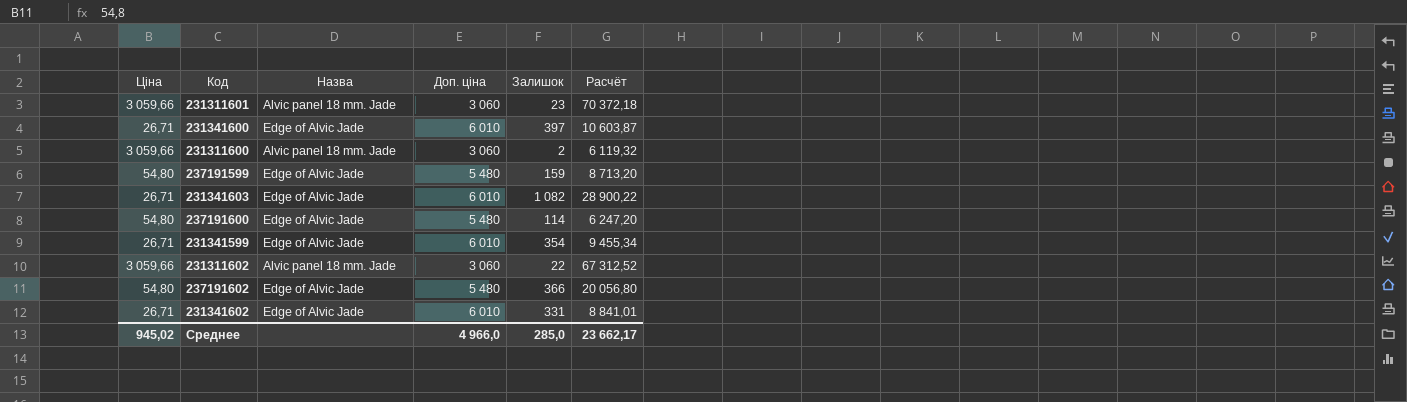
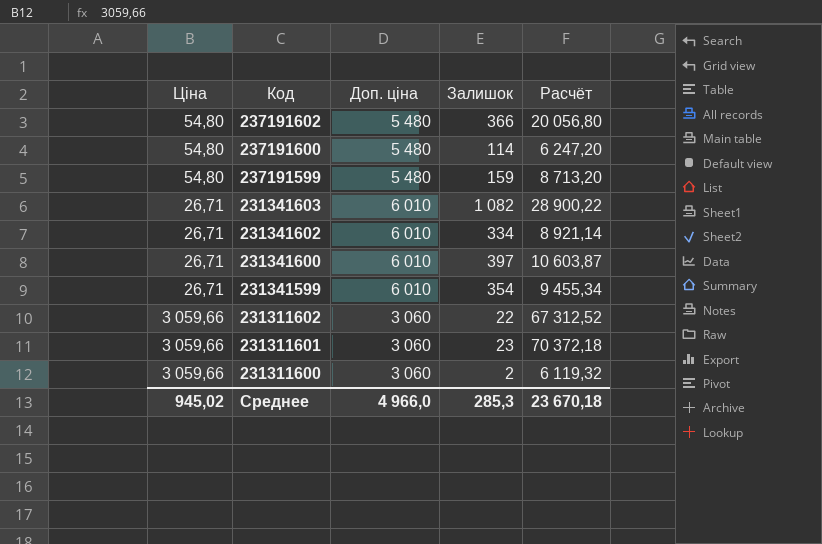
row order: none -> Код descending
column Назва | position: 3 -> none
231341602 | Залишок: 331 -> 334
231341602 | Расчёт: 8 841,01 -> 8 921,14
Среднее | Залишок: 285,0 -> 285,3
Среднее | Расчёт: 23 662,17 -> 23 670,18

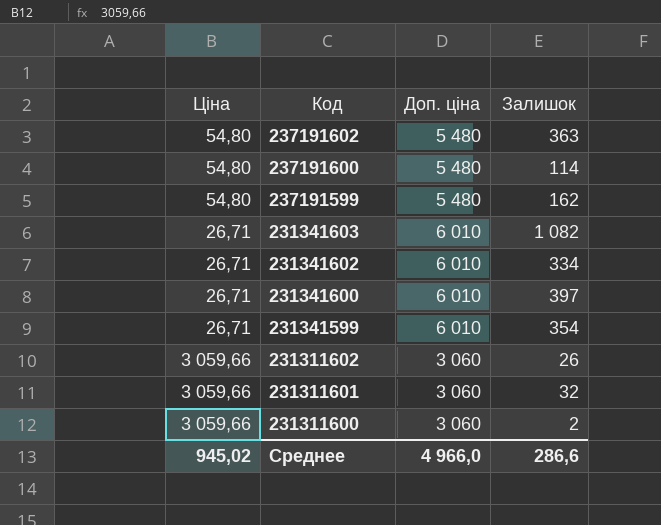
column Расчёт | formula: [Ціна] * [Залишок] -> none
237191602 | Залишок: 366 -> 363
237191599 | Залишок: 159 -> 162
231311602 | Залишок: 22 -> 26
231311601 | Залишок: 23 -> 32
Среднее | Залишок: 285,3 -> 286,6

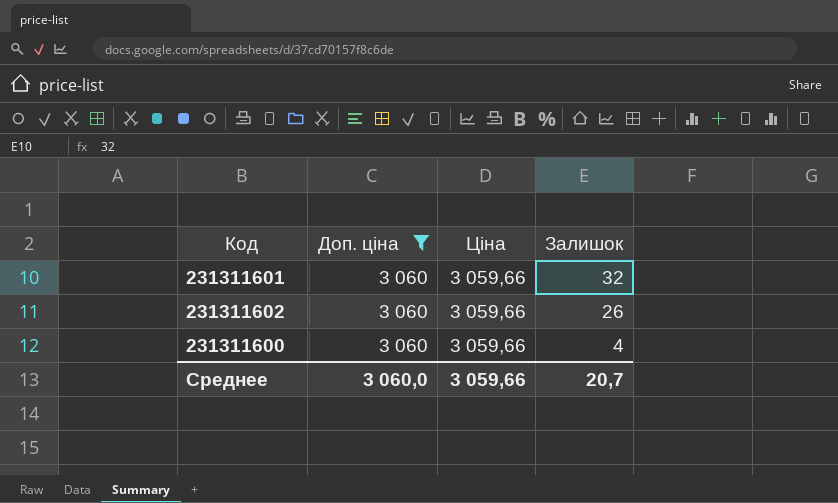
filter: none -> Доп. ціна = 3 060
row order: Код descending -> Залишок descending
column Ціна | position: 1 -> 3
231311600 | Залишок: 2 -> 4
Среднее | Доп. ціна: 4 966,0 -> 3 060,0
Среднее | Ціна: 945,02 -> 3 059,66
Среднее | Залишок: 286,6 -> 20,7

